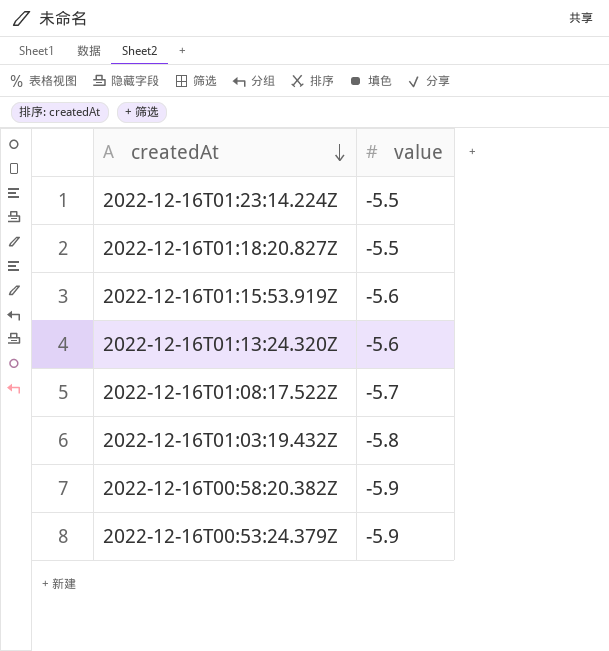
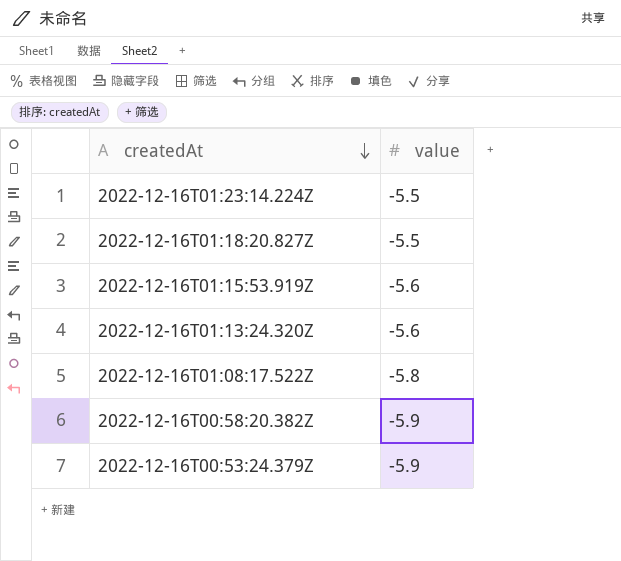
row 2022-12-16T01:03:19.432Z: -5.8 -> none
2022-12-16T01:08:17.522Z | value: -5.7 -> -5.8

